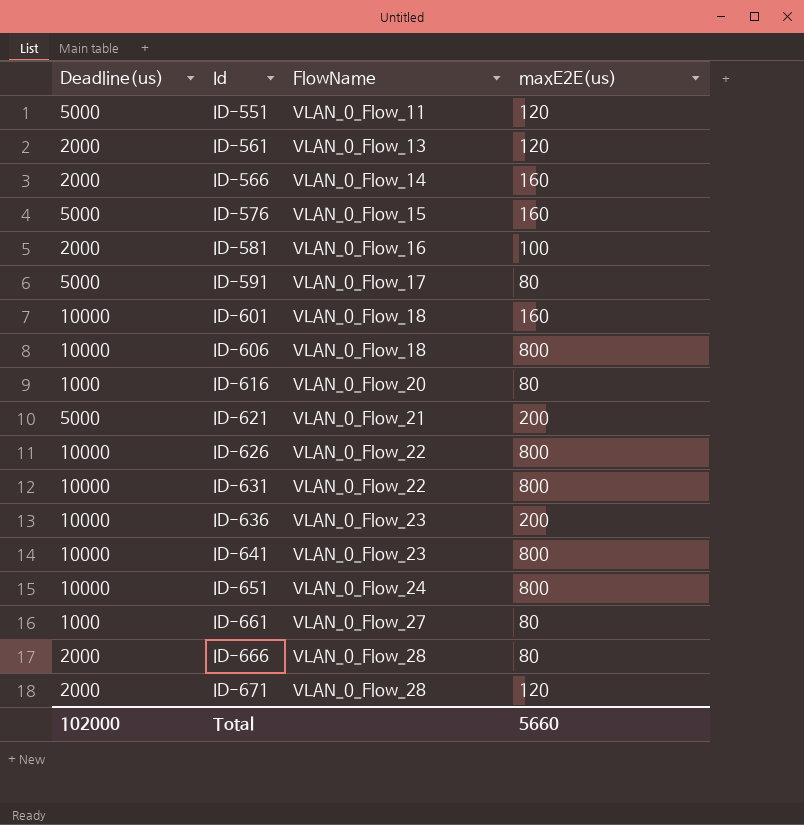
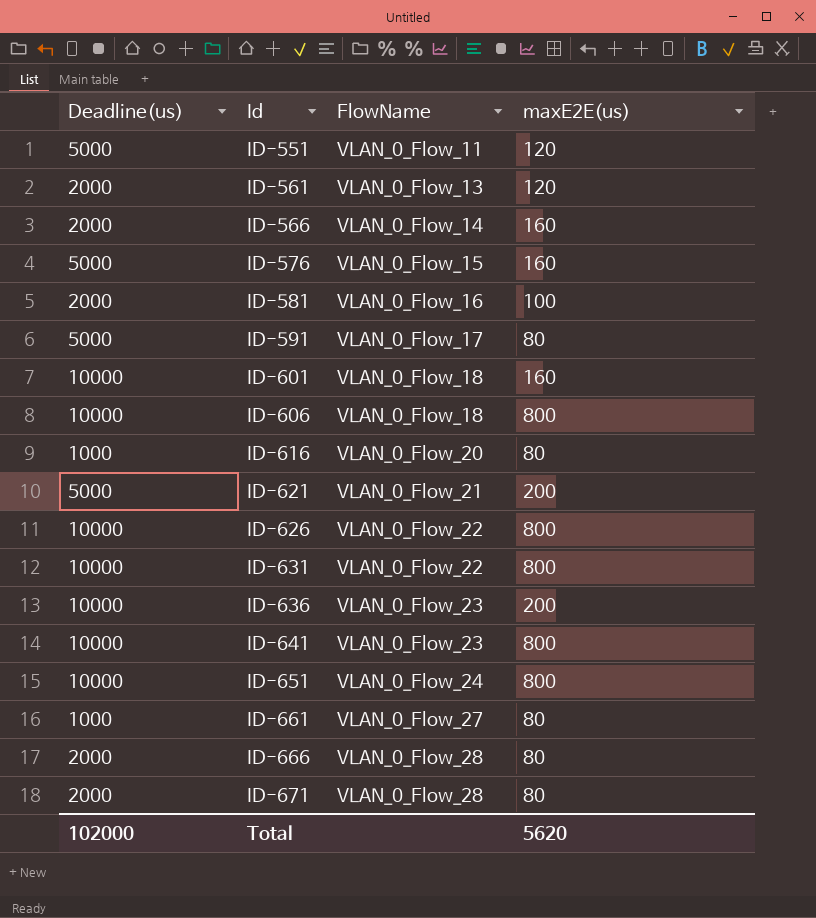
ID-671 | maxE2E(us): 120 -> 80
Total | maxE2E(us): 5660 -> 5620

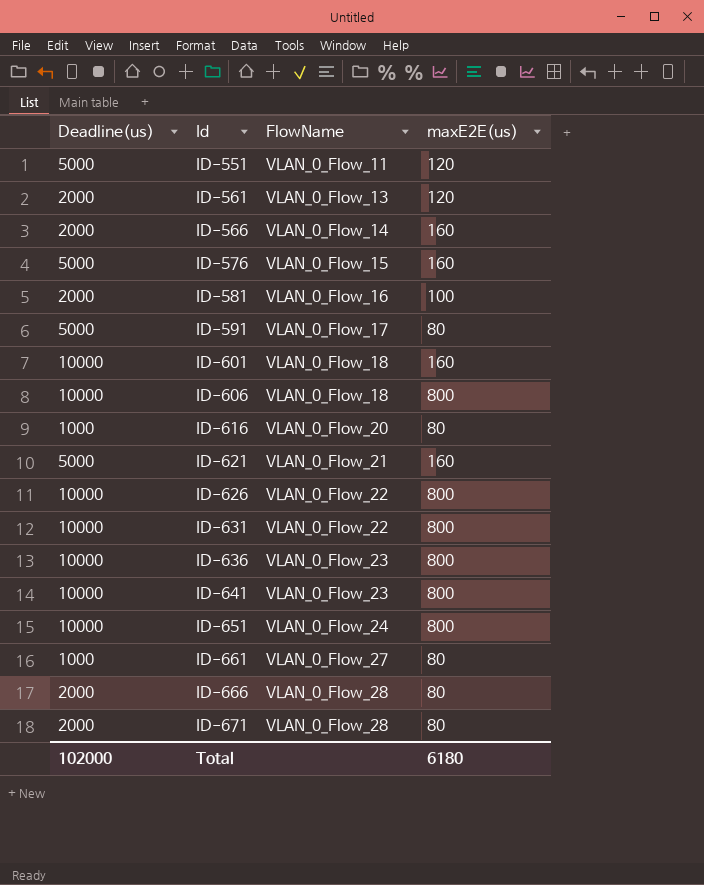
ID-621 | maxE2E(us): 200 -> 160
ID-636 | maxE2E(us): 200 -> 800
Total | maxE2E(us): 5620 -> 6180

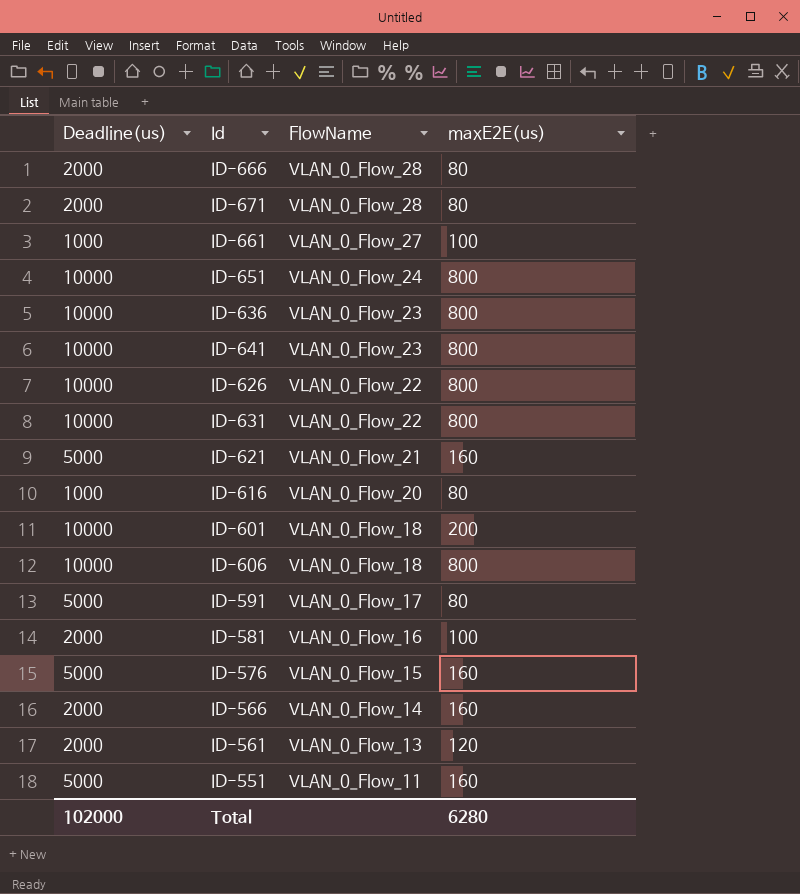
row order: Id ascending -> FlowName descending
ID-661 | maxE2E(us): 80 -> 100
ID-601 | maxE2E(us): 160 -> 200
ID-551 | maxE2E(us): 120 -> 160
Total | maxE2E(us): 6180 -> 6280

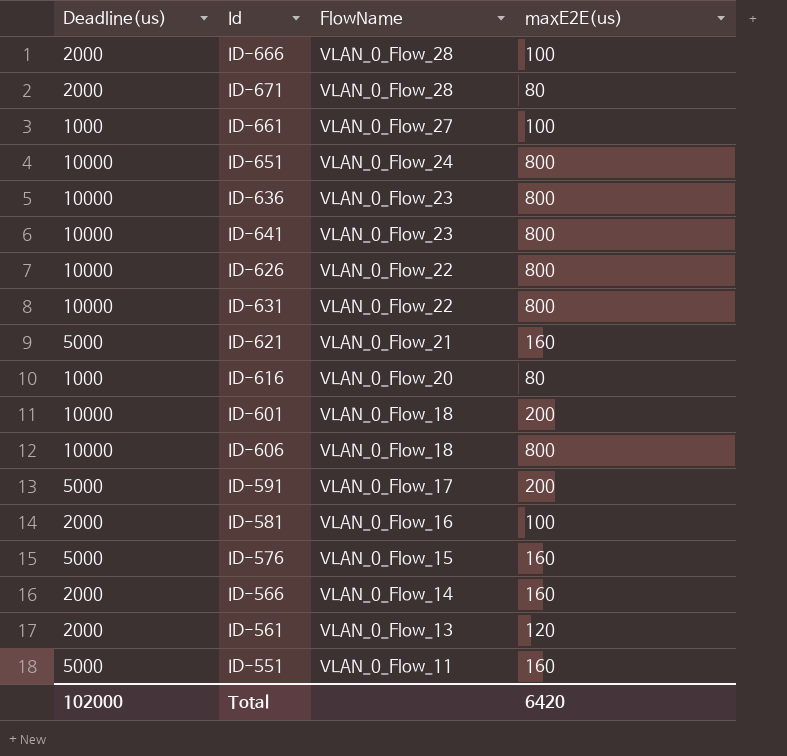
ID-666 | maxE2E(us): 80 -> 100
ID-591 | maxE2E(us): 80 -> 200
Total | maxE2E(us): 6280 -> 6420

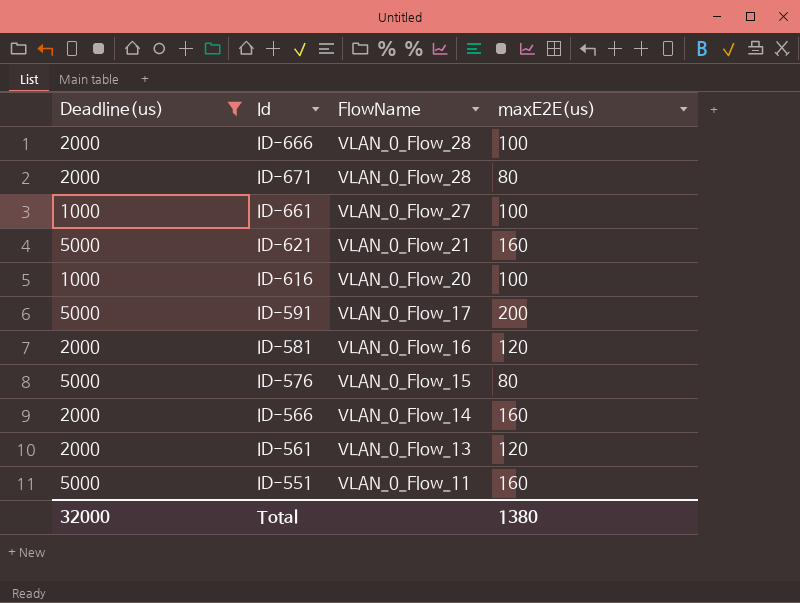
filter: none -> Deadline(us) != 10000
ID-616 | maxE2E(us): 80 -> 100
ID-581 | maxE2E(us): 100 -> 120
ID-576 | maxE2E(us): 160 -> 80
Total | Deadline(us): 102000 -> 32000
Total | maxE2E(us): 6420 -> 1380

